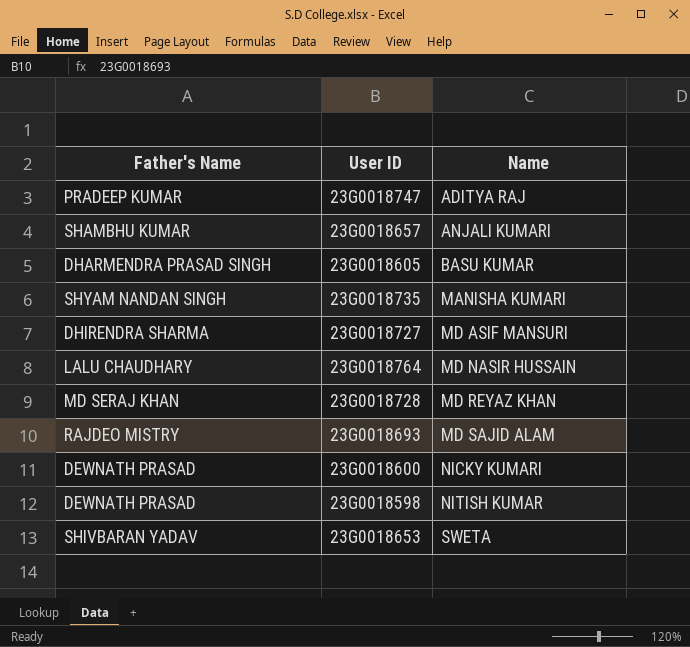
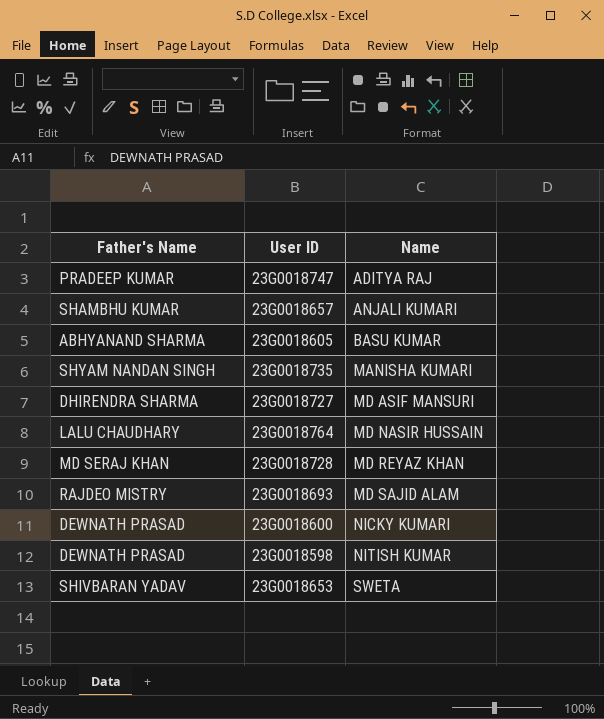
23G0018605 | Father's Name: DHARMENDRA PRASAD SINGH -> ABHYANAND SHARMA

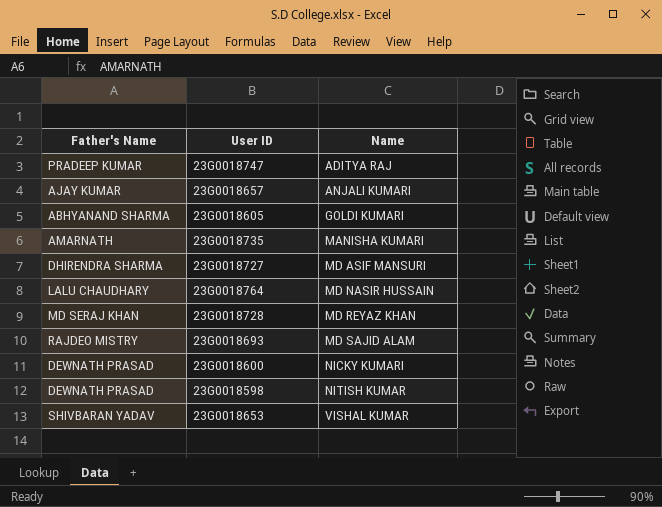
23G0018657 | Father's Name: SHAMBHU KUMAR -> AJAY KUMAR
23G0018605 | Name: BASU KUMAR -> GOLDI KUMARI
23G0018735 | Father's Name: SHYAM NANDAN SINGH -> AMARNATH
23G0018653 | Name: SWETA -> VISHAL KUMAR

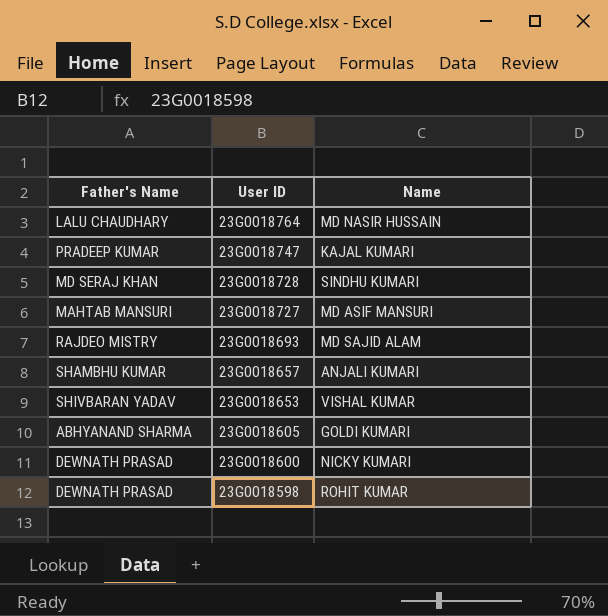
row order: Name ascending -> User ID descending
row 23G0018735: AMARNATH | MANISHA KUMARI -> none
23G0018747 | Name: ADITYA RAJ -> KAJAL KUMARI
23G0018728 | Name: MD REYAZ KHAN -> SINDHU KUMARI
23G0018727 | Father's Name: DHIRENDRA SHARMA -> MAHTAB MANSURI
23G0018657 | Father's Name: AJAY KUMAR -> SHAMBHU KUMAR
23G0018598 | Name: NITISH KUMAR -> ROHIT KUMAR

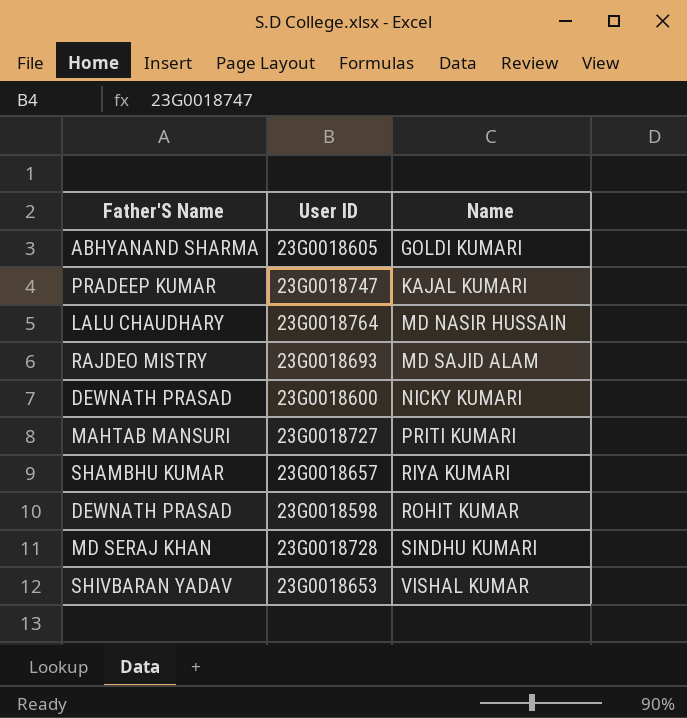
row order: User ID descending -> Name ascending
column name: Father's Name -> Father'S Name
23G0018727 | Name: MD ASIF MANSURI -> PRITI KUMARI
23G0018657 | Name: ANJALI KUMARI -> RIYA KUMARI

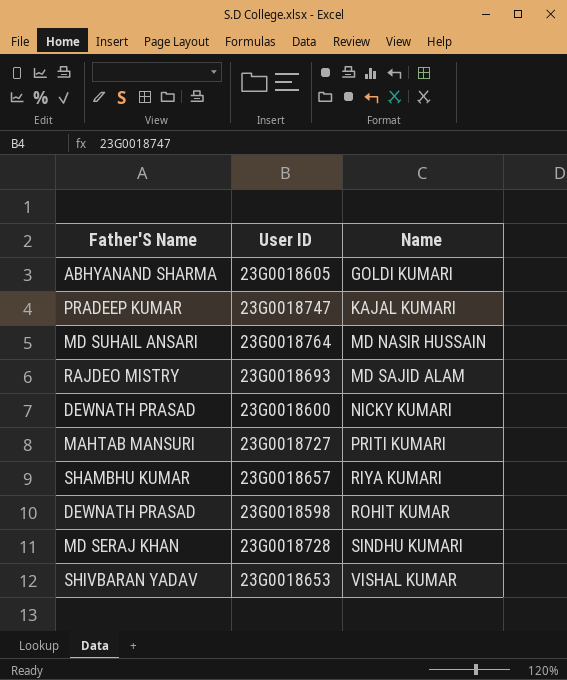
23G0018764 | Father'S Name: LALU CHAUDHARY -> MD SUHAIL ANSARI

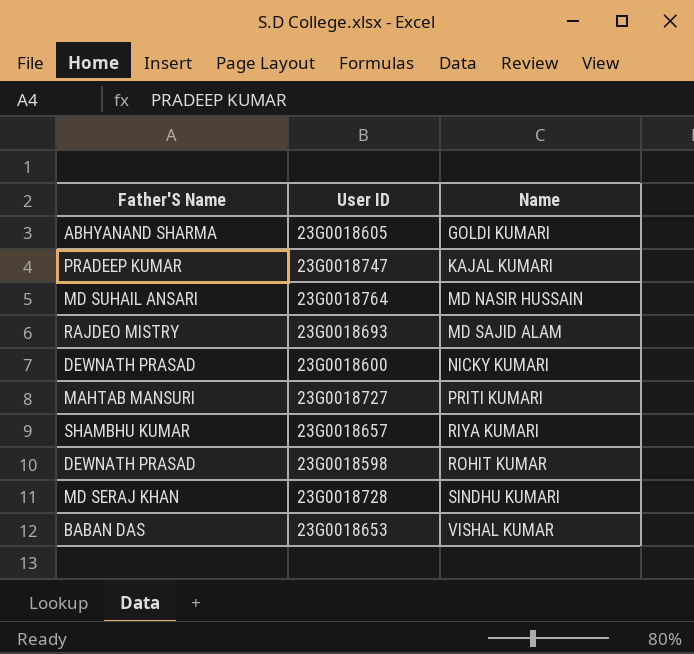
23G0018653 | Father'S Name: SHIVBARAN YADAV -> BABAN DAS

